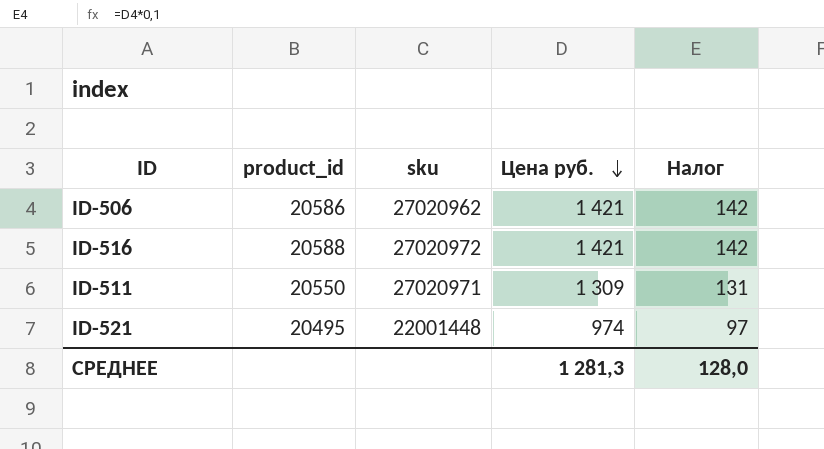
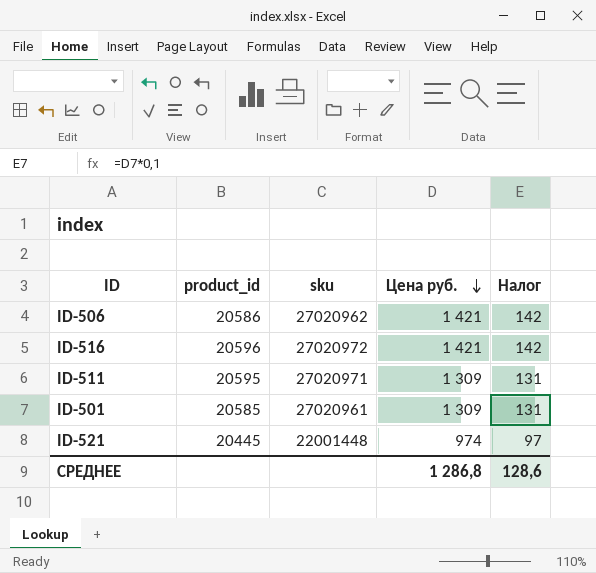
ID-516 | product_id: 20588 -> 20596
ID-511 | product_id: 20550 -> 20595
row ID-501: none -> 20585 | 27020961 | 1 309 | 131
ID-521 | product_id: 20495 -> 20445
СРЕДНЕЕ | Цена руб.: 1 281,3 -> 1 286,8
СРЕДНЕЕ | Налог: 128,0 -> 128,6

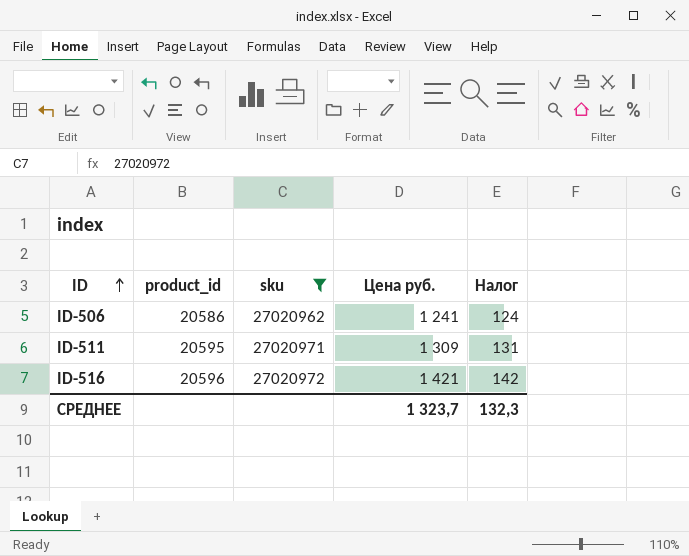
filter: none -> sku >= 27020962
row order: Цена руб. descending -> ID ascending
ID-506 | Цена руб.: 1 421 -> 1 241
ID-506 | Налог: 142 -> 124
СРЕДНЕЕ | Цена руб.: 1 286,8 -> 1 323,7
СРЕДНЕЕ | Налог: 128,6 -> 132,3

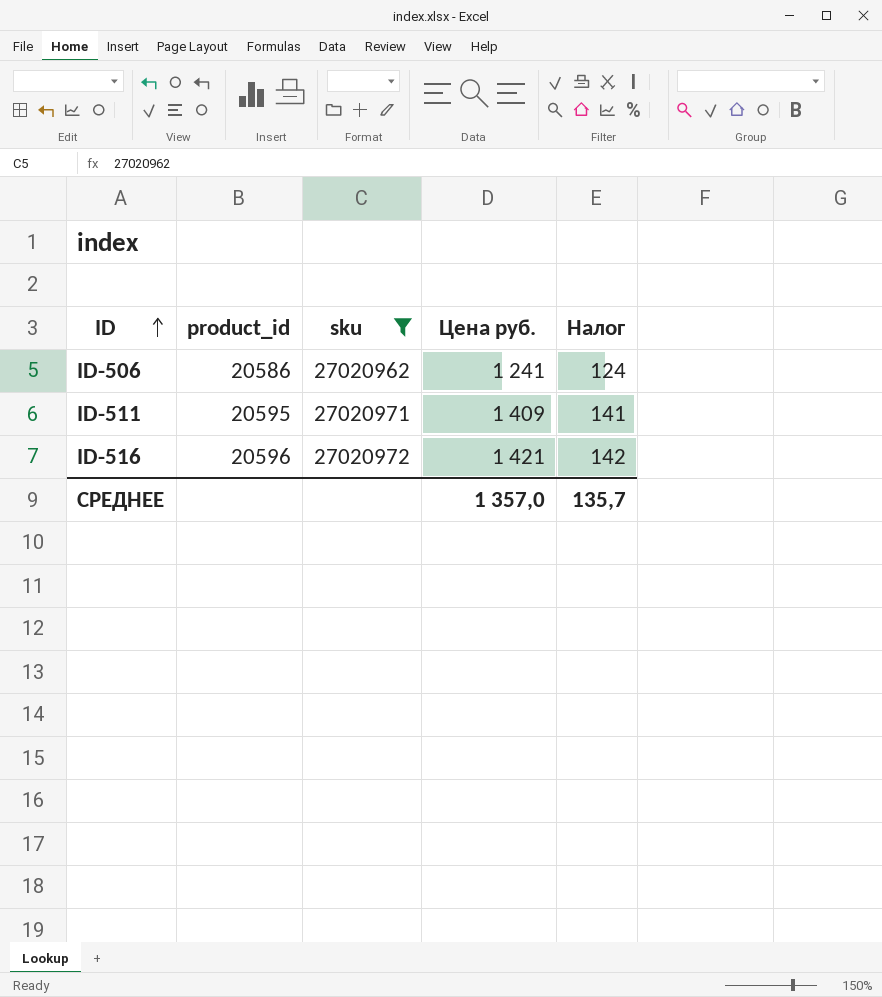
ID-511 | Цена руб.: 1 309 -> 1 409
ID-511 | Налог: 131 -> 141
СРЕДНЕЕ | Цена руб.: 1 323,7 -> 1 357,0
СРЕДНЕЕ | Налог: 132,3 -> 135,7

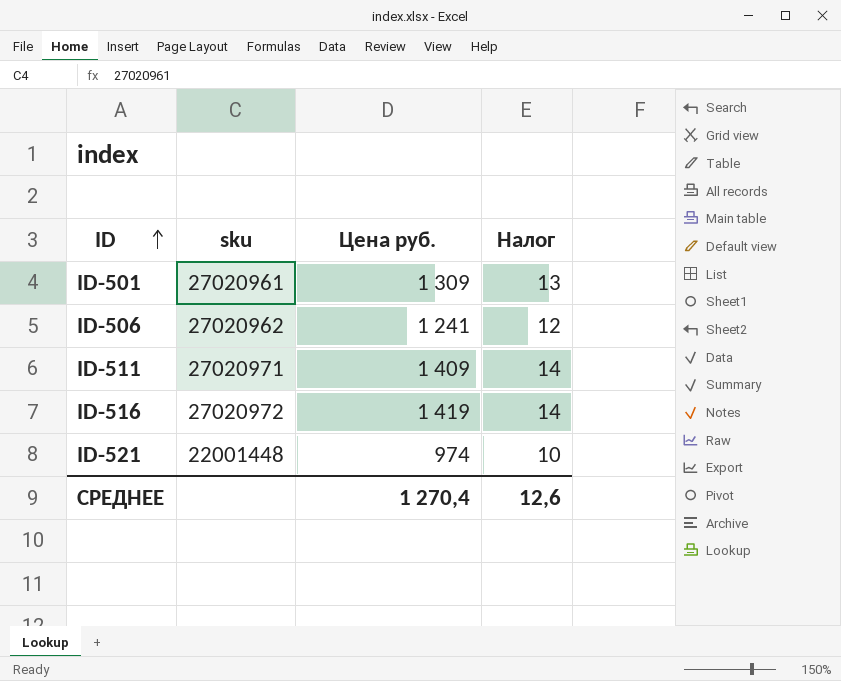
filter: sku >= 27020962 -> none
column product_id | position: 2 -> none
column Налог | formula: [Цена руб.] * 0,1 -> [Цена руб.] * 0,01
ID-516 | Цена руб.: 1 421 -> 1 419
СРЕДНЕЕ | Цена руб.: 1 357,0 -> 1 270,4
СРЕДНЕЕ | Налог: 135,7 -> 12,6

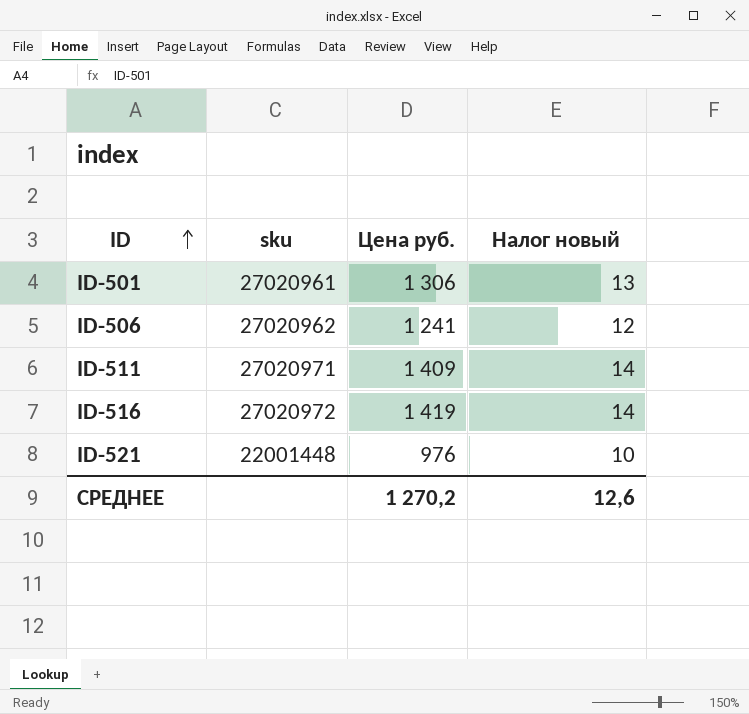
column name: Налог -> Налог новый
ID-501 | Цена руб.: 1 309 -> 1 306
ID-521 | Цена руб.: 974 -> 976
СРЕДНЕЕ | Цена руб.: 1 270,4 -> 1 270,2

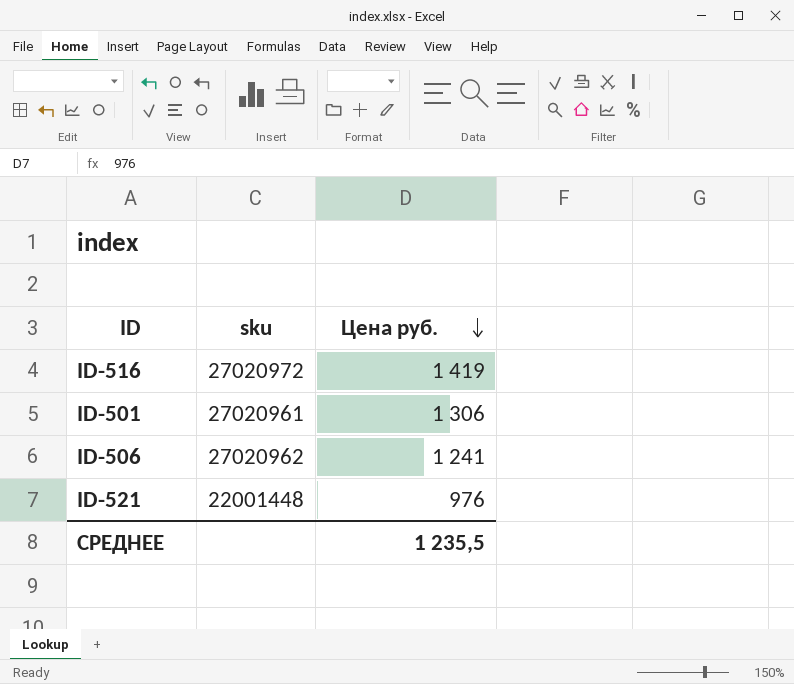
row order: ID ascending -> Цена руб. descending
column Налог новый | formula: [Цена руб.] * 0,01 -> none
row ID-511: 27020971 | 1 409 | 14 -> none
СРЕДНЕЕ | Цена руб.: 1 270,2 -> 1 235,5

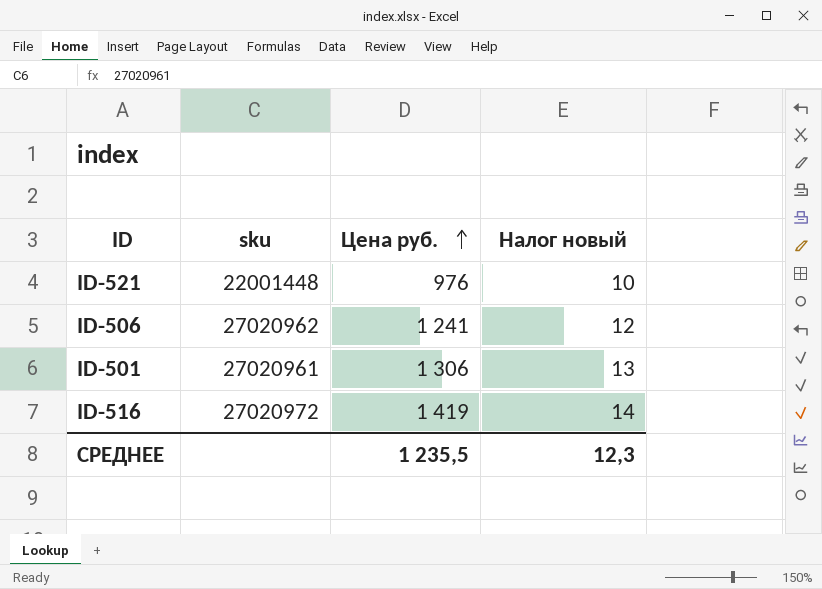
row order: Цена руб. descending -> Цена руб. ascending
column Налог новый | formula: none -> [Цена руб.] * 0,01

